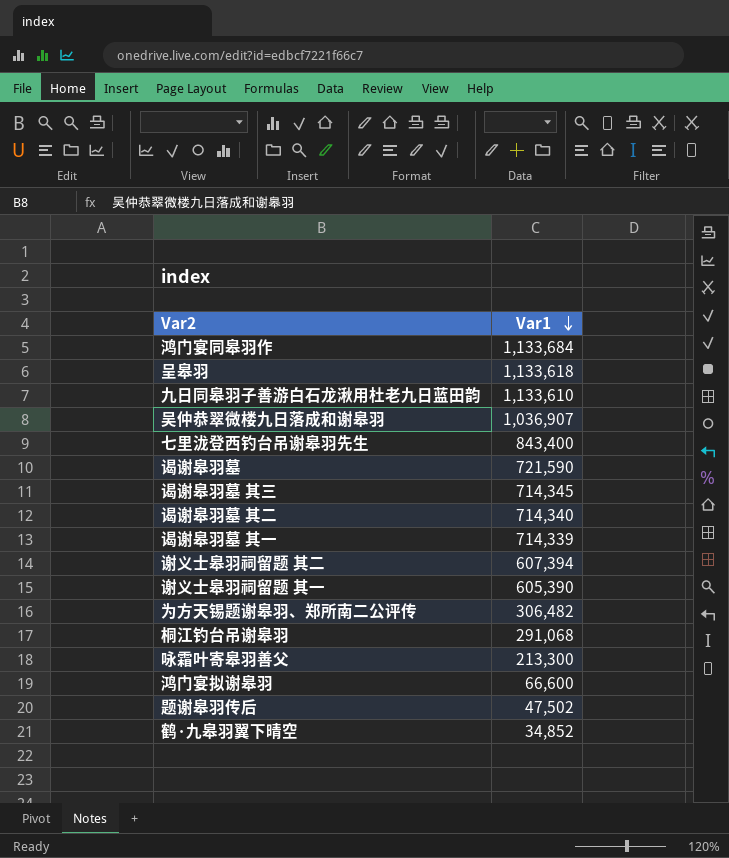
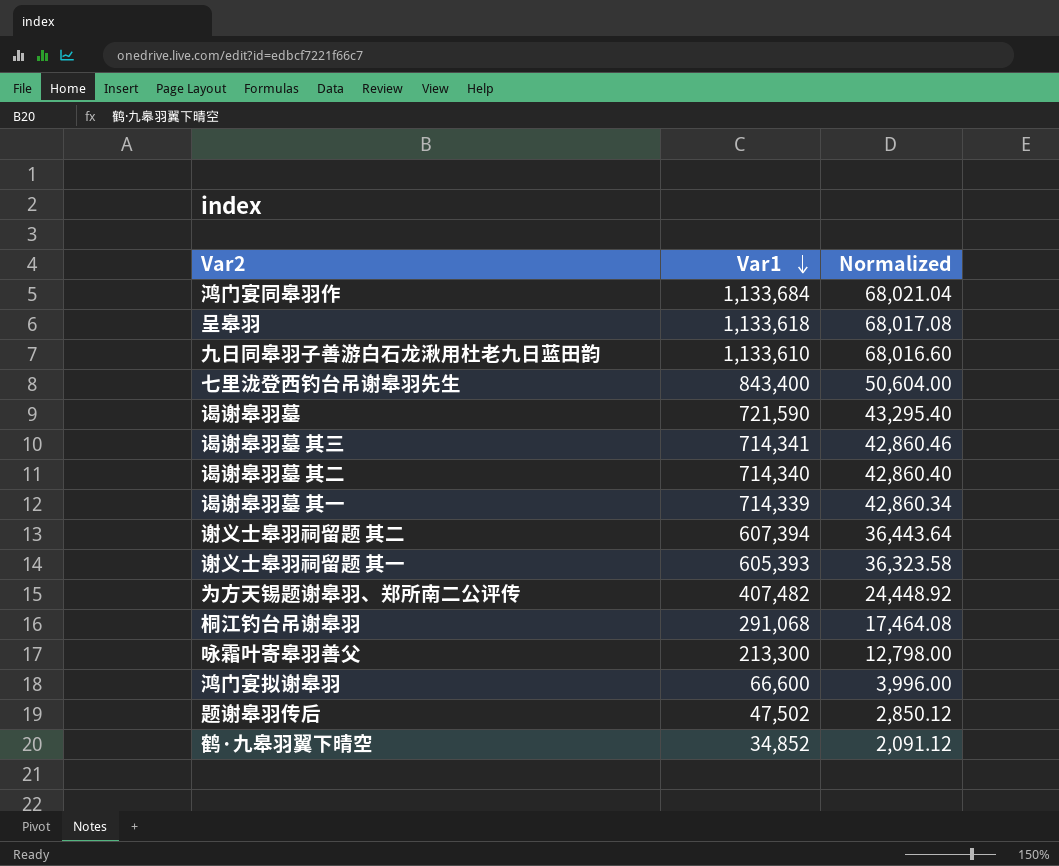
column Normalized | formula: none -> [Var1] * 0.06
row 吴仲恭翠微楼九日落成和谢皋羽: 1,036,907 -> none
谒谢皋羽墓 其三 | Var1: 714,345 -> 714,341
谢义士皋羽祠留题 其一 | Var1: 605,390 -> 605,393
为方天锡题谢皋羽、郑所南二公评传 | Var1: 306,482 -> 407,482

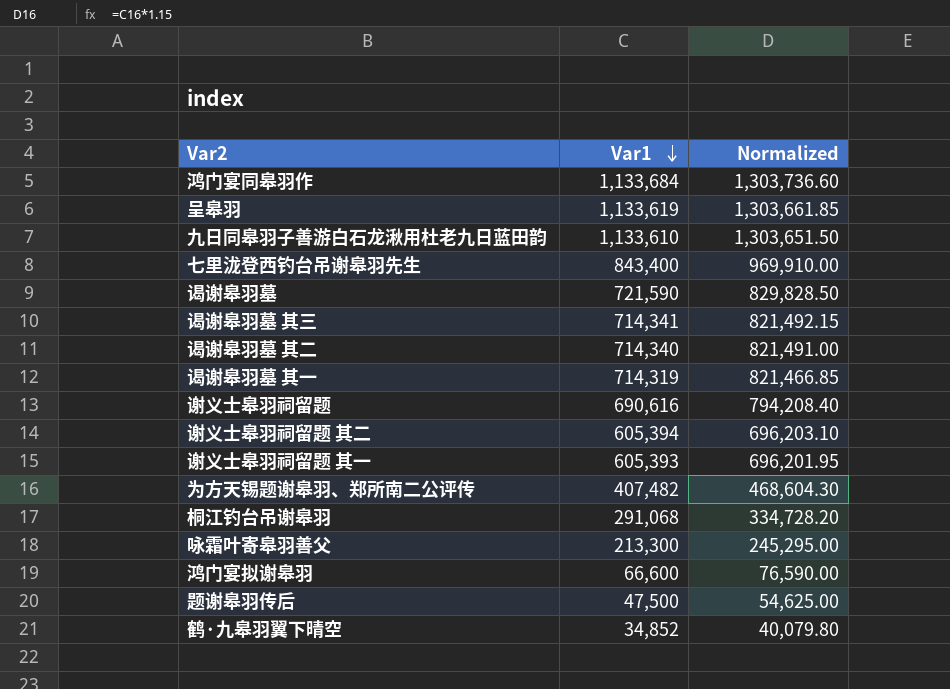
column Normalized | formula: [Var1] * 0.06 -> [Var1] * 1.15
呈皋羽 | Var1: 1,133,618 -> 1,133,619
谒谢皋羽墓 其一 | Var1: 714,339 -> 714,319
row 谢义士皋羽祠留题: none -> 690,616 | 794,208.40
谢义士皋羽祠留题 其二 | Var1: 607,394 -> 605,394
题谢皋羽传后 | Var1: 47,502 -> 47,500

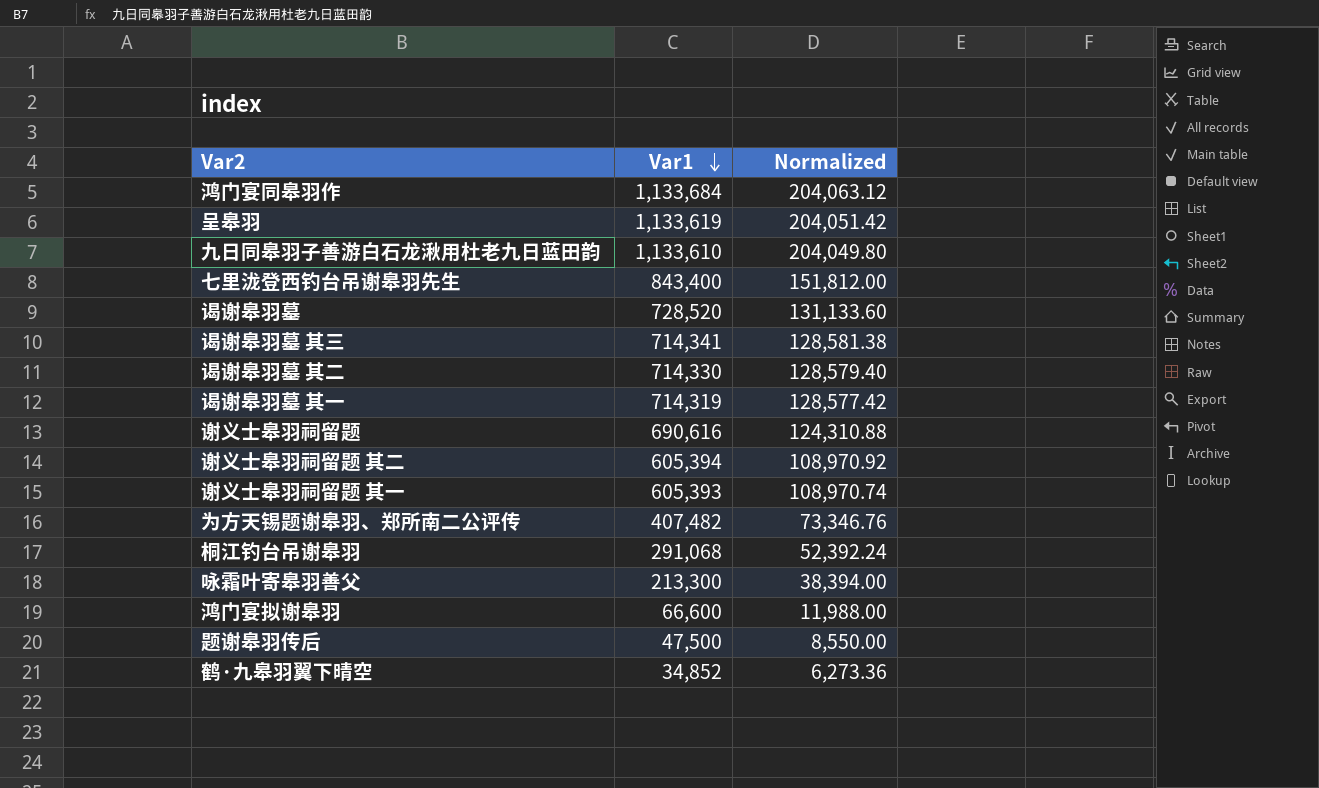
column Normalized | formula: [Var1] * 1.15 -> [Var1] * 0.18
谒谢皋羽墓 | Var1: 721,590 -> 728,520
谒谢皋羽墓 其二 | Var1: 714,340 -> 714,330

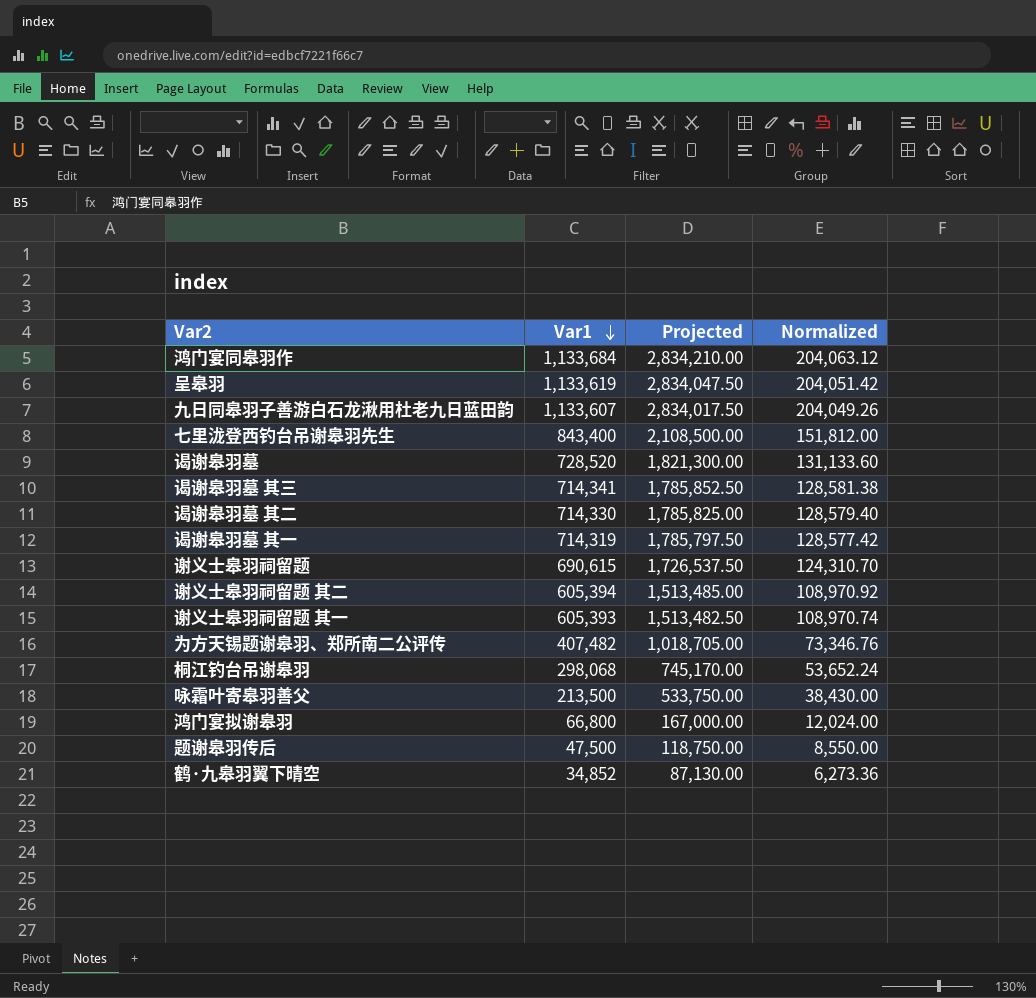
column Projected | formula: none -> [Var1] * 2.5
九日同皋羽子善游白石龙湫用杜老九日蓝田韵 | Var1: 1,133,610 -> 1,133,607
九日同皋羽子善游白石龙湫用杜老九日蓝田韵 | Normalized: 204,049.80 -> 204,049.26
谢义士皋羽祠留题 | Var1: 690,616 -> 690,615
谢义士皋羽祠留题 | Normalized: 124,310.88 -> 124,310.70
桐江钓台吊谢皋羽 | Var1: 291,068 -> 298,068
桐江钓台吊谢皋羽 | Normalized: 52,392.24 -> 53,652.24
咏霜叶寄皋羽善父 | Var1: 213,300 -> 213,500
咏霜叶寄皋羽善父 | Normalized: 38,394.00 -> 38,430.00
鸿门宴拟谢皋羽 | Var1: 66,600 -> 66,800
鸿门宴拟谢皋羽 | Normalized: 11,988.00 -> 12,024.00

